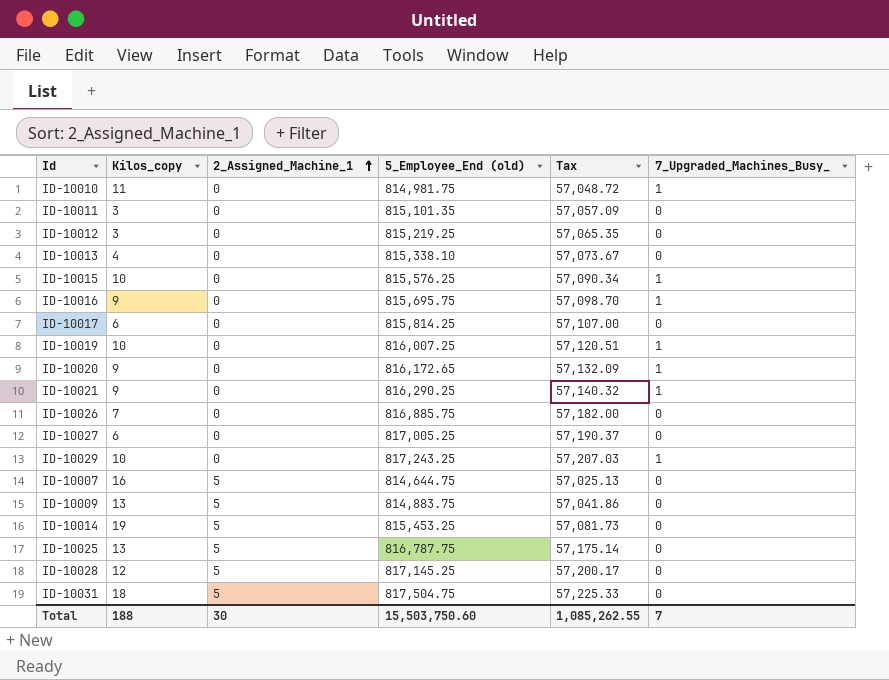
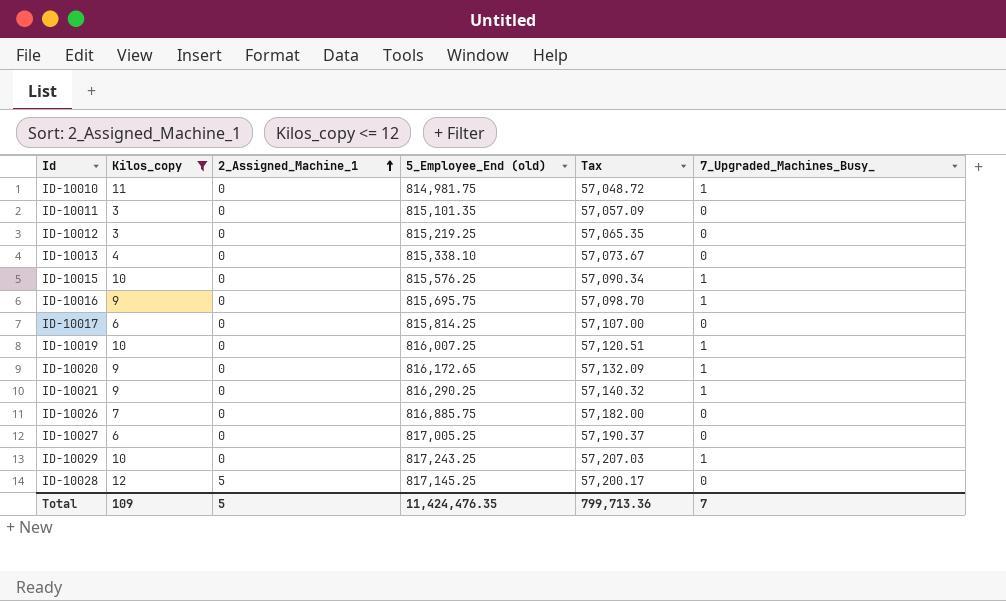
filter: none -> Kilos_copy <= 12
Total | Kilos_copy: 188 -> 109
Total | 2_Assigned_Machine_1: 30 -> 5
Total | 5_Employee_End (old): 15,503,750.60 -> 11,424,476.35
Total | Tax: 1,085,262.55 -> 799,713.36

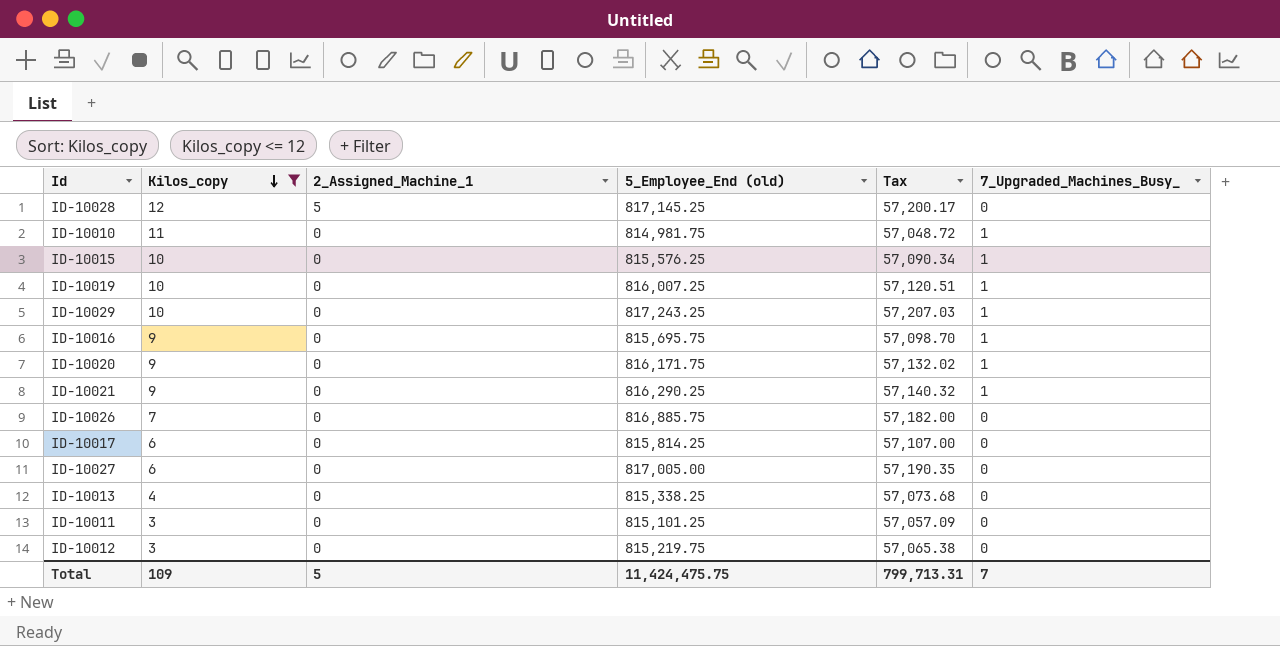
row order: 2_Assigned_Machine_1 ascending -> Kilos_copy descending
ID-10020 | 5_Employee_End (old): 816,172.65 -> 816,171.75
ID-10020 | Tax: 57,132.09 -> 57,132.02
ID-10027 | 5_Employee_End (old): 817,005.25 -> 817,005.00
ID-10027 | Tax: 57,190.37 -> 57,190.35
ID-10013 | 5_Employee_End (old): 815,338.10 -> 815,338.25
ID-10013 | Tax: 57,073.67 -> 57,073.68
ID-10011 | 5_Employee_End (old): 815,101.35 -> 815,101.25
ID-10012 | 5_Employee_End (old): 815,219.25 -> 815,219.75
ID-10012 | Tax: 57,065.35 -> 57,065.38
Total | 5_Employee_End (old): 11,424,476.35 -> 11,424,475.75
Total | Tax: 799,713.36 -> 799,713.31

